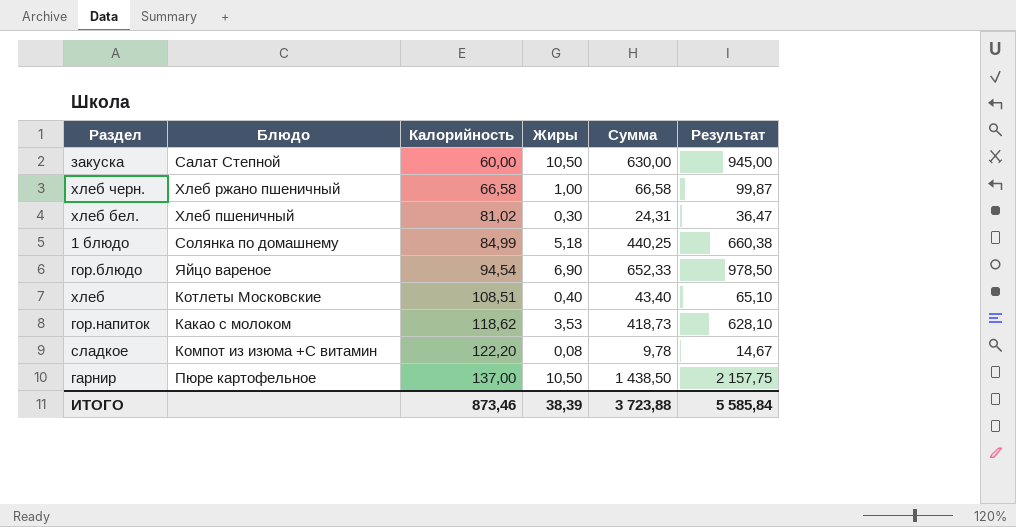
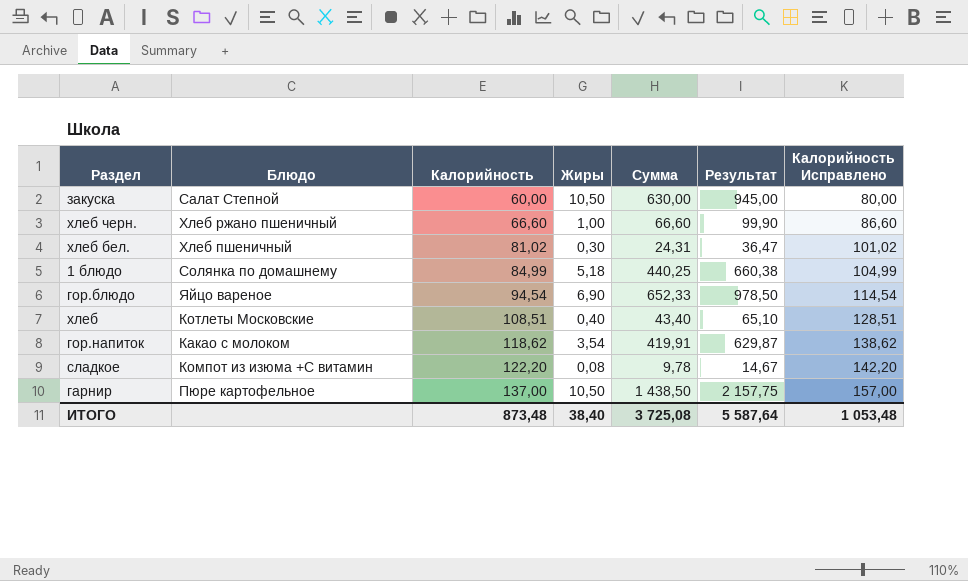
column Калорийность Исправлено | formula: none -> [Калорийность] + 20
хлеб черн. | Калорийность: 66,58 -> 66,60
хлеб черн. | Сумма: 66,58 -> 66,60
хлеб черн. | Результат: 99,87 -> 99,90
гор.напиток | Жиры: 3,53 -> 3,54
гор.напиток | Сумма: 418,73 -> 419,91
гор.напиток | Результат: 628,10 -> 629,87
ИТОГО | Калорийность: 873,46 -> 873,48
ИТОГО | Жиры: 38,39 -> 38,40
ИТОГО | Сумма: 3 723,88 -> 3 725,08
ИТОГО | Результат: 5 585,84 -> 5 587,64

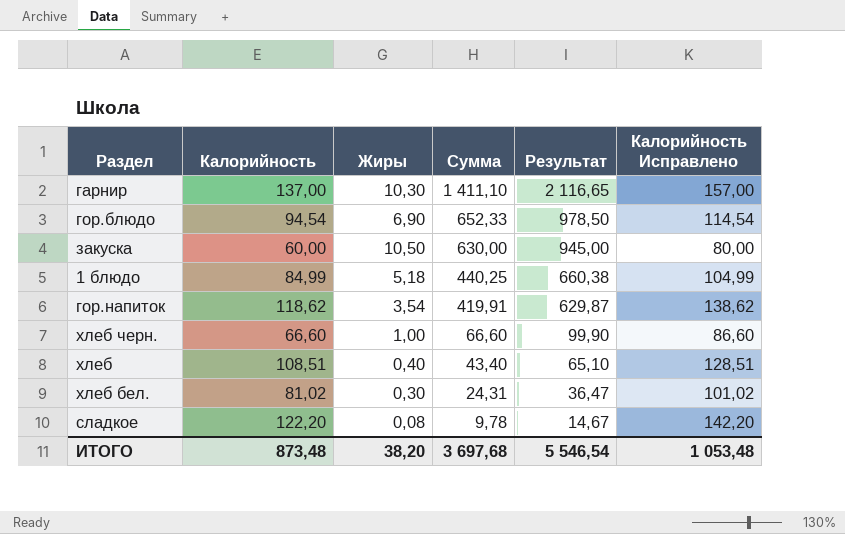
row order: Калорийность ascending -> Сумма descending
column Блюдо | position: 2 -> none
гарнир | Жиры: 10,50 -> 10,30
гарнир | Сумма: 1 438,50 -> 1 411,10
гарнир | Результат: 2 157,75 -> 2 116,65
ИТОГО | Жиры: 38,40 -> 38,20
ИТОГО | Сумма: 3 725,08 -> 3 697,68
ИТОГО | Результат: 5 587,64 -> 5 546,54

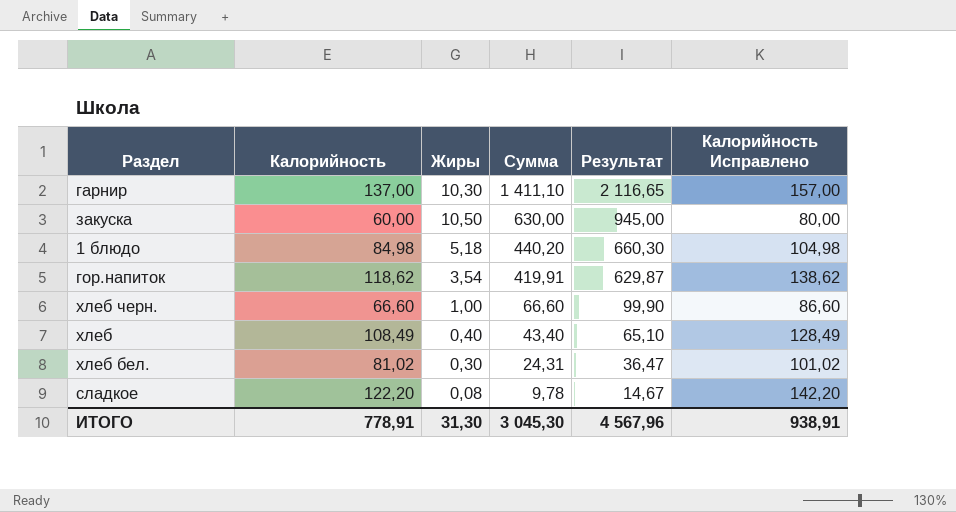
row гор.блюдо: 94,54 | 6,90 | 652,33 | 978,50 | 114,54 -> none
1 блюдо | Калорийность: 84,99 -> 84,98
1 блюдо | Сумма: 440,25 -> 440,20
1 блюдо | Результат: 660,38 -> 660,30
1 блюдо | Калорийность Исправлено: 104,99 -> 104,98
хлеб | Калорийность: 108,51 -> 108,49
хлеб | Калорийность Исправлено: 128,51 -> 128,49
ИТОГО | Калорийность: 873,48 -> 778,91
ИТОГО | Жиры: 38,20 -> 31,30
ИТОГО | Сумма: 3 697,68 -> 3 045,30
ИТОГО | Результат: 5 546,54 -> 4 567,96
ИТОГО | Калорийность Исправлено: 1 053,48 -> 938,91

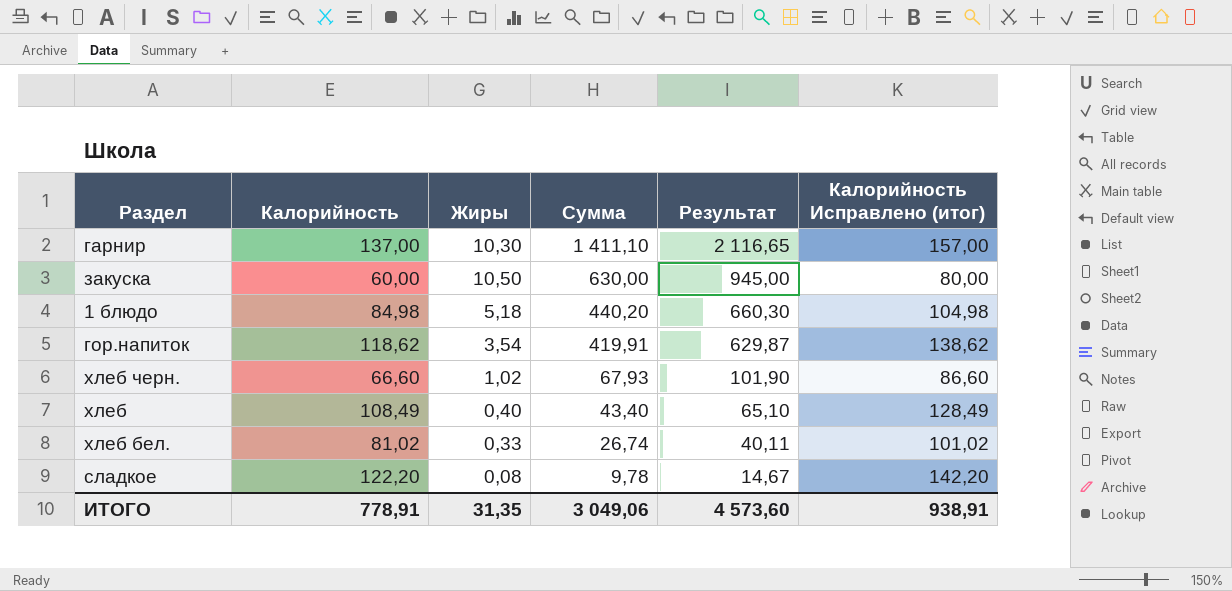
column name: Калорийность Исправлено -> Калорийность Исправлено (итог)
хлеб черн. | Жиры: 1,00 -> 1,02
хлеб черн. | Сумма: 66,60 -> 67,93
хлеб черн. | Результат: 99,90 -> 101,90
хлеб бел. | Жиры: 0,30 -> 0,33
хлеб бел. | Сумма: 24,31 -> 26,74
хлеб бел. | Результат: 36,47 -> 40,11
ИТОГО | Жиры: 31,30 -> 31,35
ИТОГО | Сумма: 3 045,30 -> 3 049,06
ИТОГО | Результат: 4 567,96 -> 4 573,60

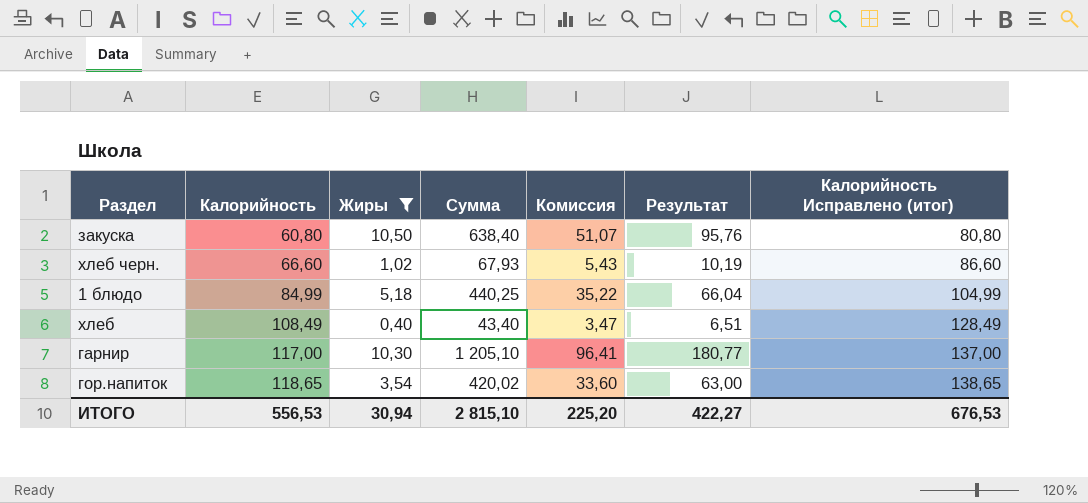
filter: none -> Жиры >= 0,40
row order: Сумма descending -> Калорийность ascending
column Комиссия | formula: none -> [Сумма] * 0,08
column Результат | formula: [Сумма] * 1,5 -> [Сумма] * 0,15
закуска | Калорийность: 60,00 -> 60,80
закуска | Сумма: 630,00 -> 638,40
закуска | Калорийность Исправлено (итог): 80,00 -> 80,80
1 блюдо | Калорийность: 84,98 -> 84,99
1 блюдо | Сумма: 440,20 -> 440,25
1 блюдо | Калорийность Исправлено (итог): 104,98 -> 104,99
гарнир | Калорийность: 137,00 -> 117,00
гарнир | Сумма: 1 411,10 -> 1 205,10
гарнир | Калорийность Исправлено (итог): 157,00 -> 137,00
гор.напиток | Калорийность: 118,62 -> 118,65
гор.напиток | Сумма: 419,91 -> 420,02
гор.напиток | Калорийность Исправлено (итог): 138,62 -> 138,65
ИТОГО | Калорийность: 778,91 -> 556,53
ИТОГО | Жиры: 31,35 -> 30,94
ИТОГО | Сумма: 3 049,06 -> 2 815,10
ИТОГО | Результат: 4 573,60 -> 422,27
ИТОГО | Калорийность Исправлено (итог): 938,91 -> 676,53

